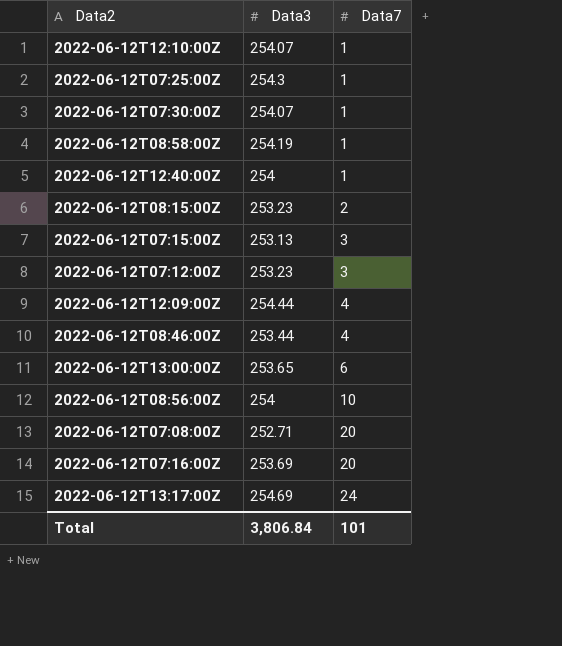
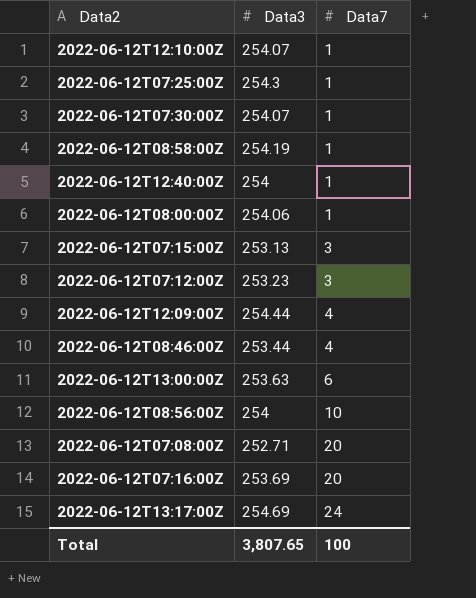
row 2022-06-12T08:15:00Z: 253.23 | 2 -> none
row 2022-06-12T08:00:00Z: none -> 254.06 | 1
2022-06-12T13:00:00Z | Data3: 253.65 -> 253.63
Total | Data3: 3,806.84 -> 3,807.65
Total | Data7: 101 -> 100

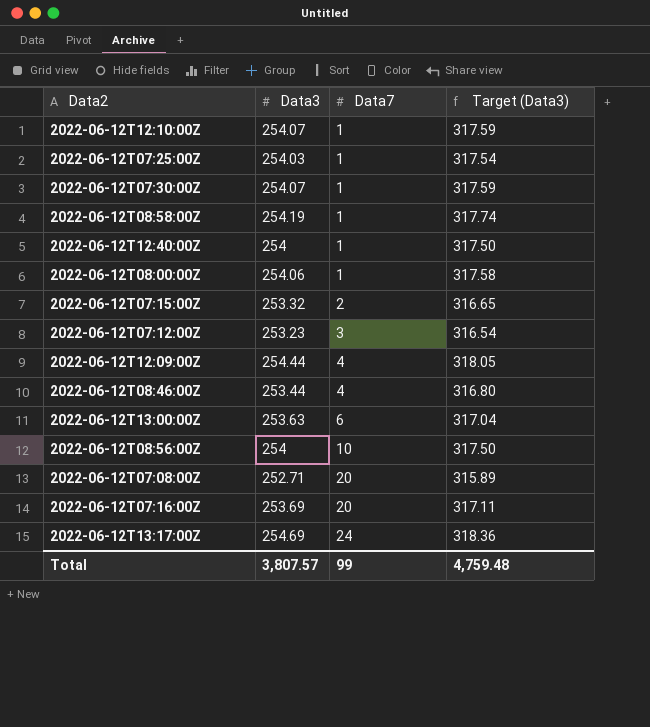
column Target (Data3) | formula: none -> [Data3] * 1.25
2022-06-12T07:25:00Z | Data3: 254.3 -> 254.03
2022-06-12T07:15:00Z | Data3: 253.13 -> 253.32
2022-06-12T07:15:00Z | Data7: 3 -> 2
Total | Data3: 3,807.65 -> 3,807.57
Total | Data7: 100 -> 99

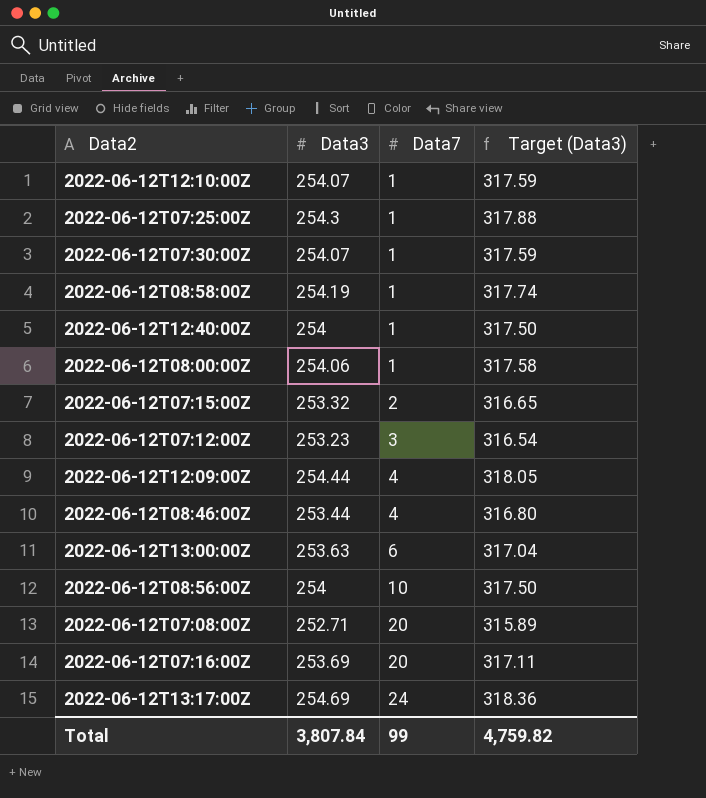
2022-06-12T07:25:00Z | Data3: 254.03 -> 254.3
2022-06-12T07:25:00Z | Target (Data3): 317.54 -> 317.88
Total | Data3: 3,807.57 -> 3,807.84
Total | Target (Data3): 4,759.48 -> 4,759.82

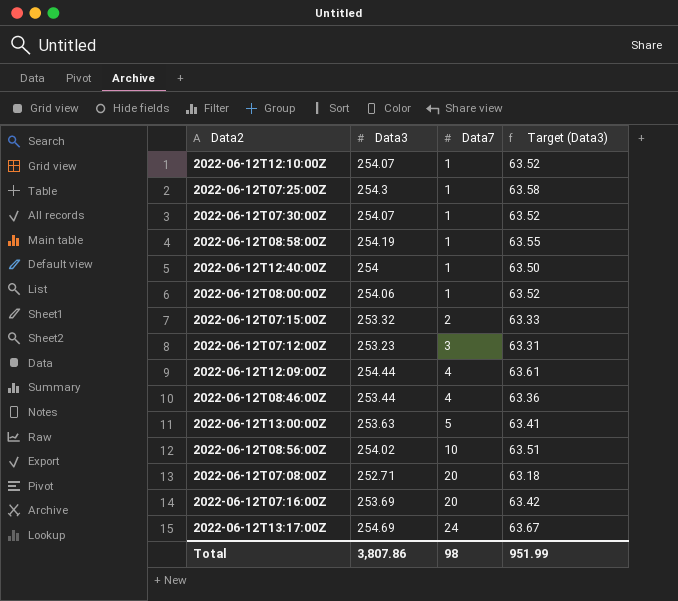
column Target (Data3) | formula: [Data3] * 1.25 -> [Data3] * 0.25
2022-06-12T13:00:00Z | Data7: 6 -> 5
2022-06-12T08:56:00Z | Data3: 254 -> 254.02
Total | Data3: 3,807.84 -> 3,807.86
Total | Data7: 99 -> 98
Total | Target (Data3): 4,759.82 -> 951.99

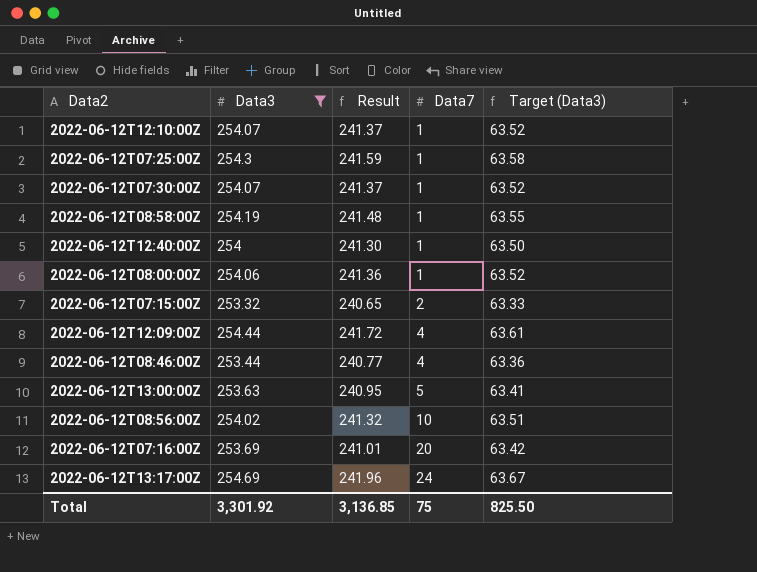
filter: none -> Data3 >= 253.32
column Result | formula: none -> [Data3] * 0.95
Total | Data3: 3,807.86 -> 3,301.92
Total | Data7: 98 -> 75
Total | Target (Data3): 951.99 -> 825.50

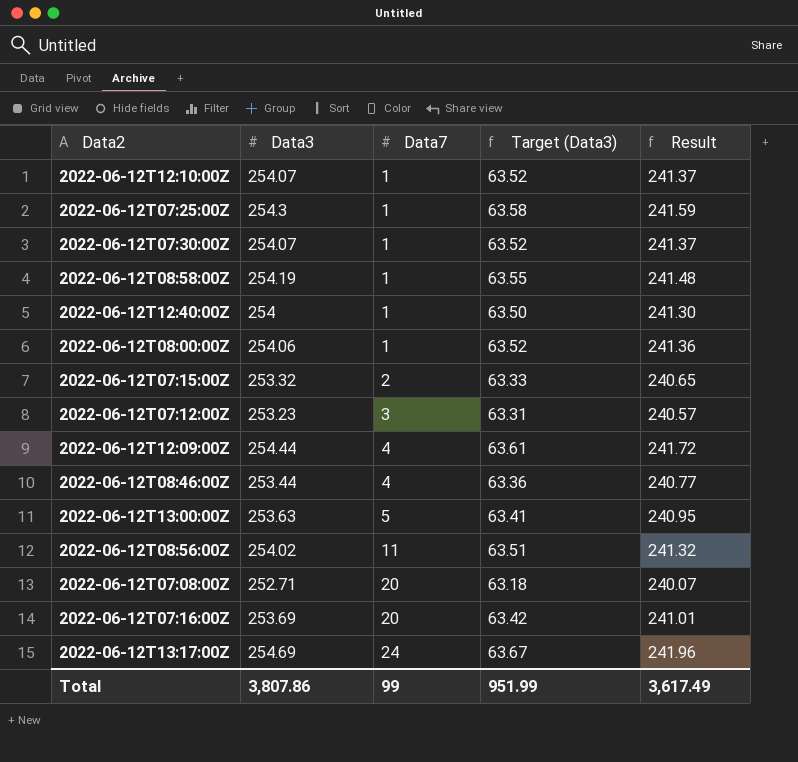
filter: Data3 >= 253.32 -> none
column Result | position: 3 -> 5
2022-06-12T08:56:00Z | Data7: 10 -> 11
Total | Data3: 3,301.92 -> 3,807.86
Total | Data7: 75 -> 99
Total | Target (Data3): 825.50 -> 951.99
Total | Result: 3,136.85 -> 3,617.49

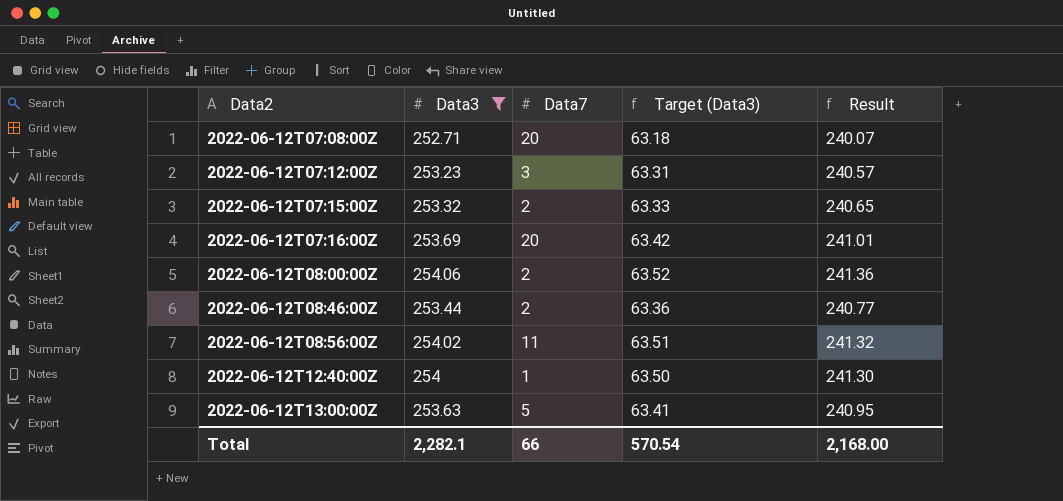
filter: none -> Data3 <= 254.06
row order: Data7 ascending -> Data2 ascending
2022-06-12T08:00:00Z | Data7: 1 -> 2
2022-06-12T08:46:00Z | Data7: 4 -> 2
Total | Data3: 3,807.86 -> 2,282.1
Total | Data7: 99 -> 66
Total | Target (Data3): 951.99 -> 570.54
Total | Result: 3,617.49 -> 2,168.00

